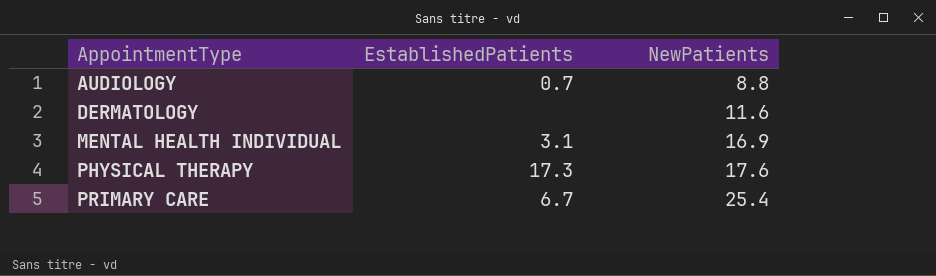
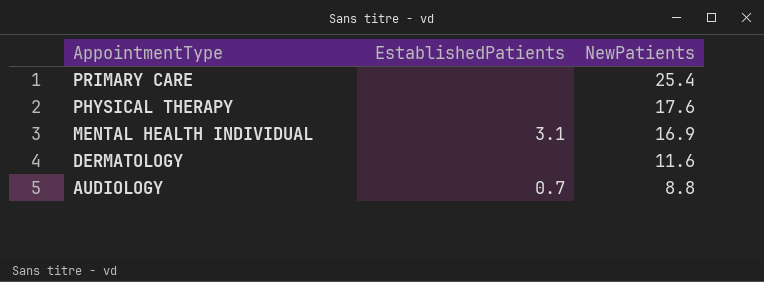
row order: AppointmentType ascending -> AppointmentType descending
PRIMARY CARE | EstablishedPatients: 6.7 -> none
PHYSICAL THERAPY | EstablishedPatients: 17.3 -> none

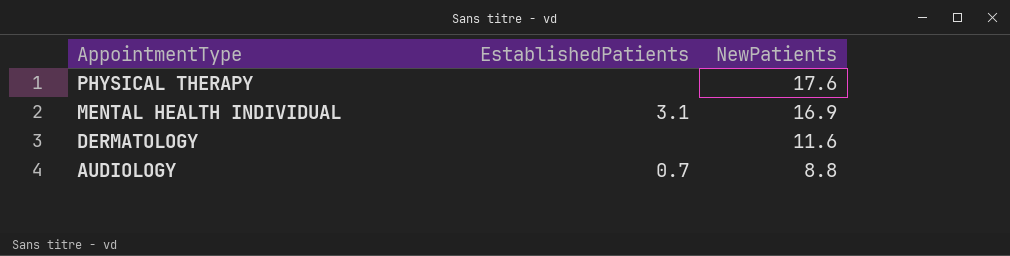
row PRIMARY CARE: none | 25.4 -> none

